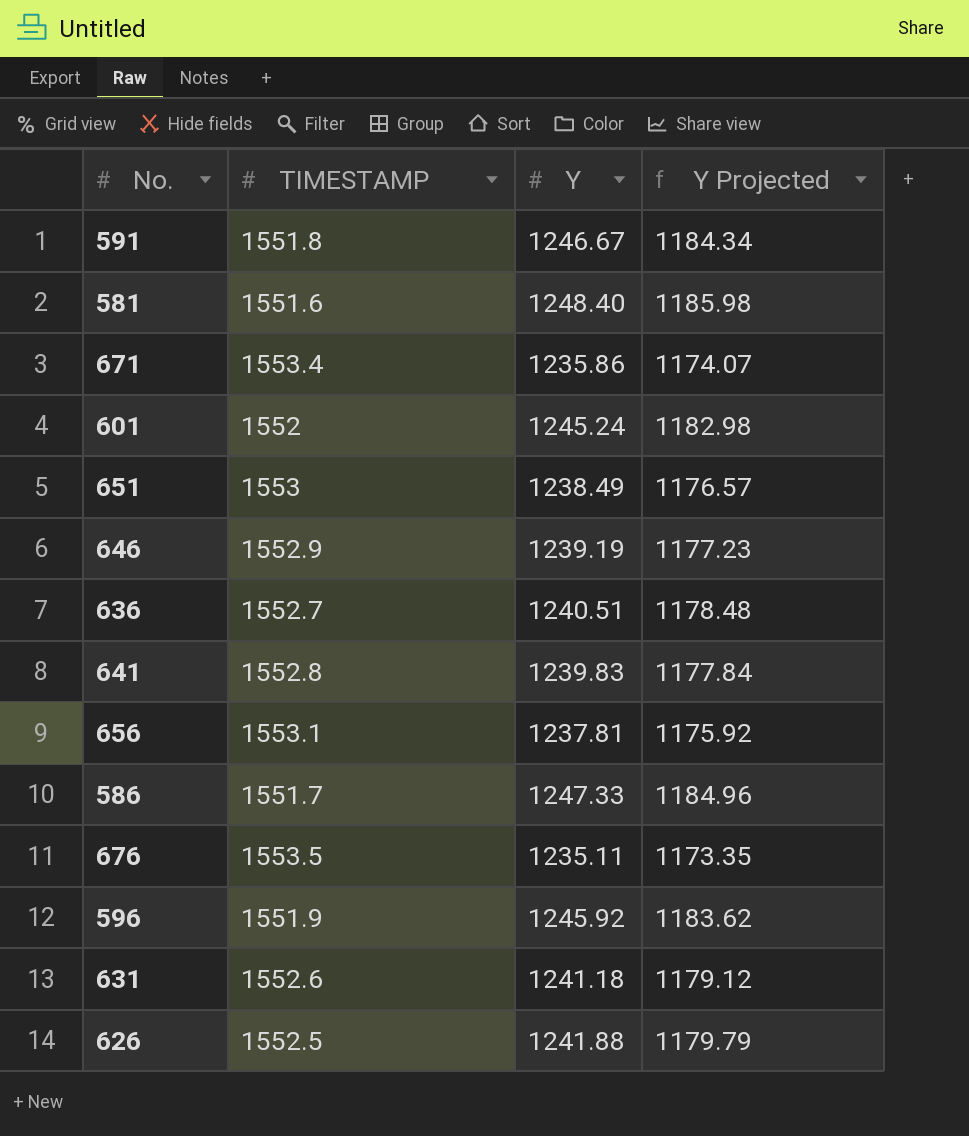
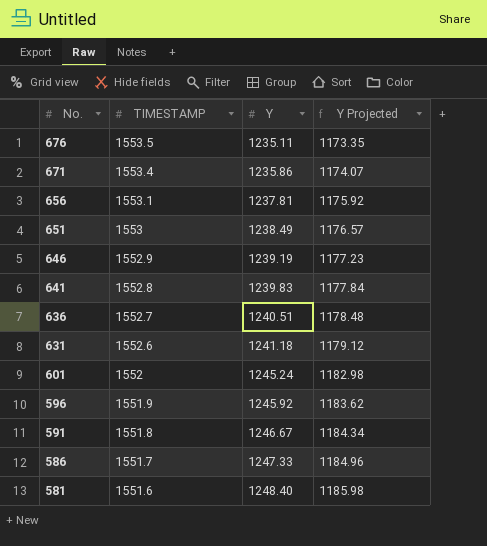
row order: none -> No. descending
row 626: 1552.5 | 1241.88 | 1179.79 -> none

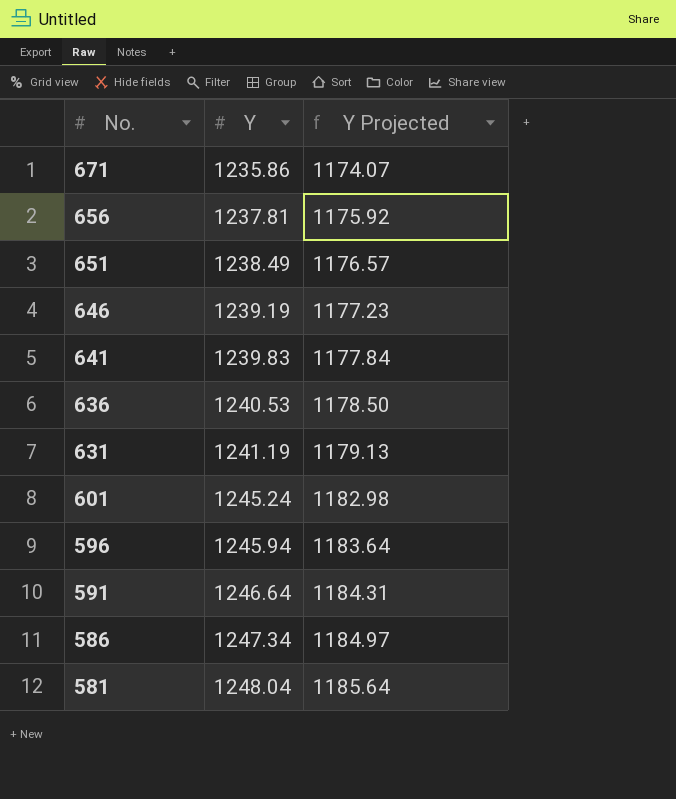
column TIMESTAMP | position: 2 -> none
row 676: 1553.5 | 1235.11 | 1173.35 -> none
636 | Y: 1240.51 -> 1240.53
636 | Y Projected: 1178.48 -> 1178.50
631 | Y: 1241.18 -> 1241.19
631 | Y Projected: 1179.12 -> 1179.13
596 | Y: 1245.92 -> 1245.94
596 | Y Projected: 1183.62 -> 1183.64
591 | Y: 1246.67 -> 1246.64
591 | Y Projected: 1184.34 -> 1184.31
586 | Y: 1247.33 -> 1247.34
586 | Y Projected: 1184.96 -> 1184.97
581 | Y: 1248.40 -> 1248.04
581 | Y Projected: 1185.98 -> 1185.64

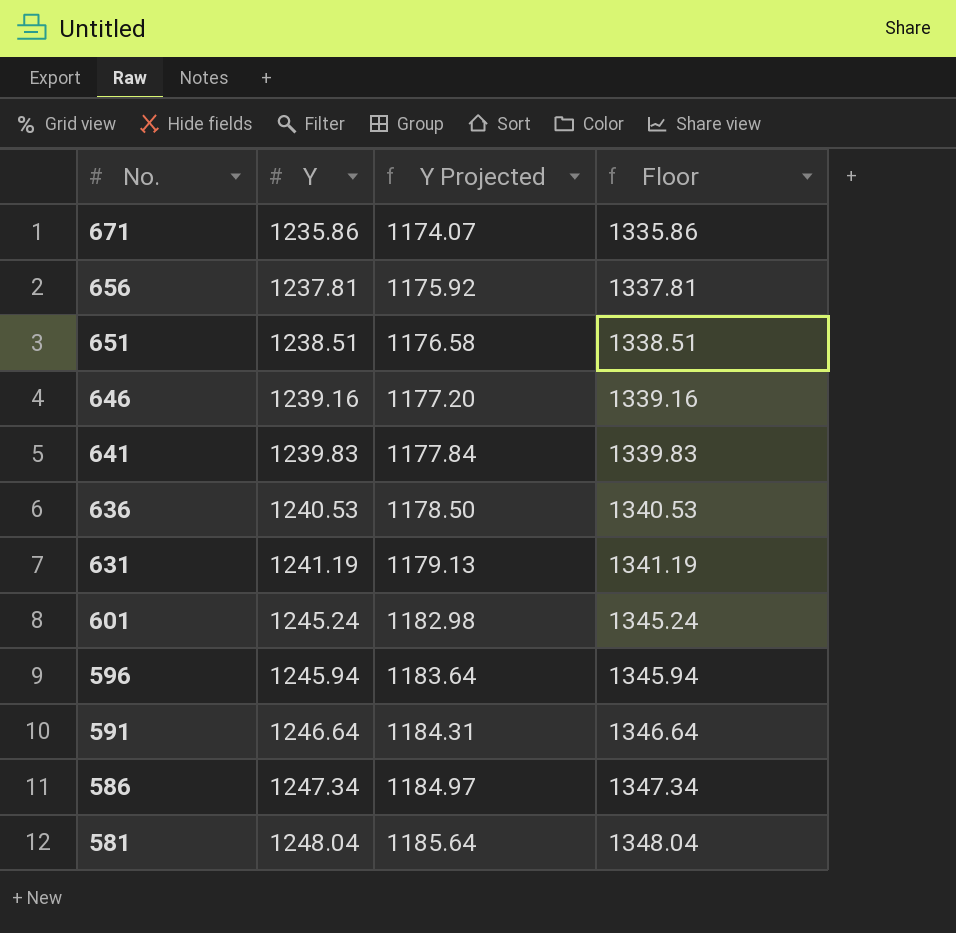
column Floor | formula: none -> [Y] + 100
651 | Y: 1238.49 -> 1238.51
651 | Y Projected: 1176.57 -> 1176.58
646 | Y: 1239.19 -> 1239.16
646 | Y Projected: 1177.23 -> 1177.20

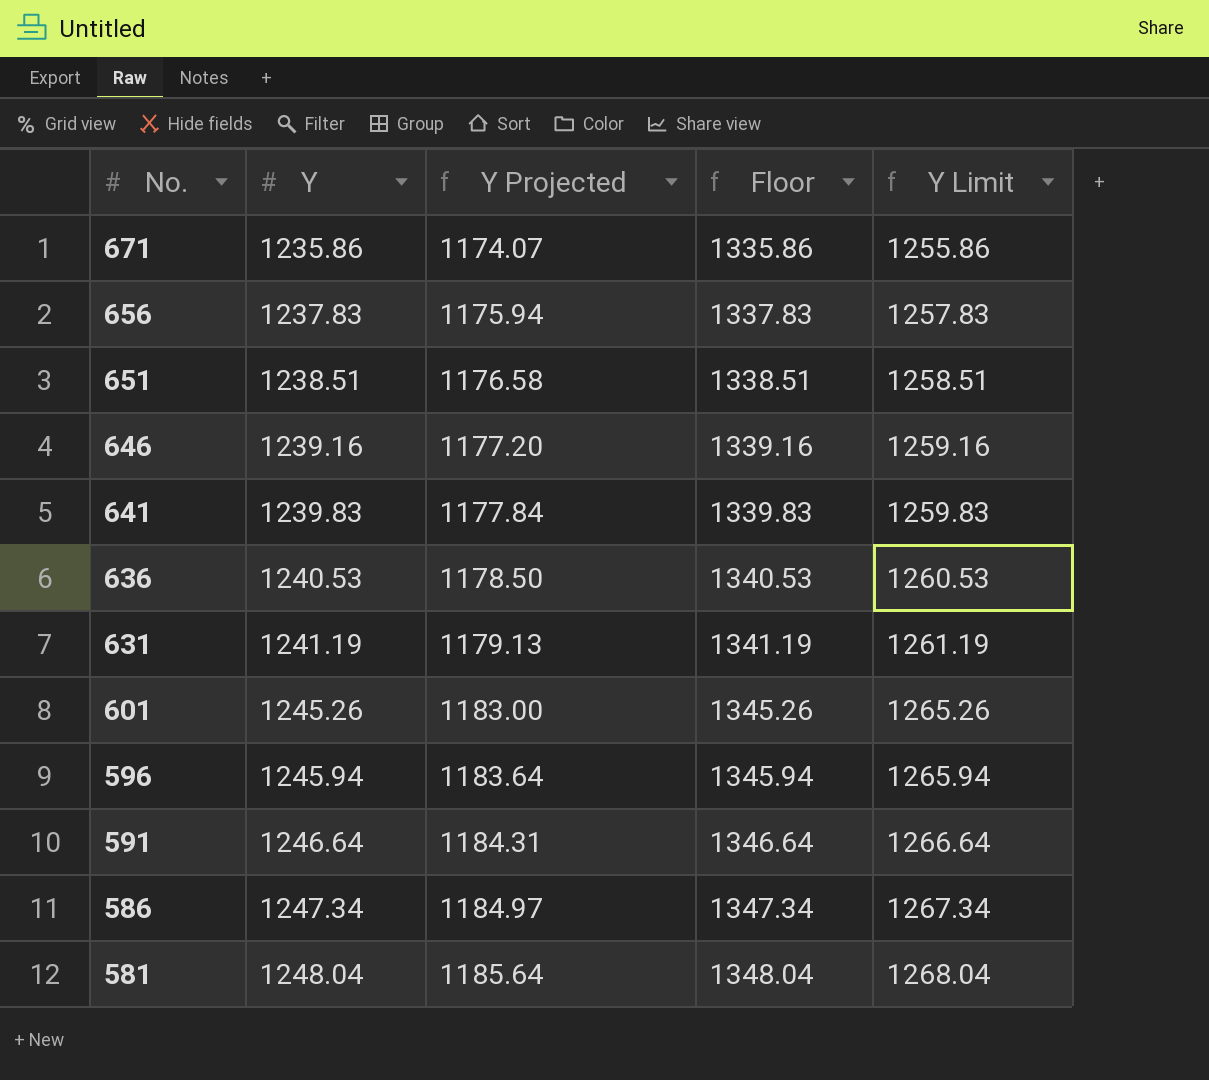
column Y Limit | formula: none -> [Y] + 20
656 | Y: 1237.81 -> 1237.83
656 | Y Projected: 1175.92 -> 1175.94
656 | Floor: 1337.81 -> 1337.83
601 | Y: 1245.24 -> 1245.26
601 | Y Projected: 1182.98 -> 1183.00
601 | Floor: 1345.24 -> 1345.26

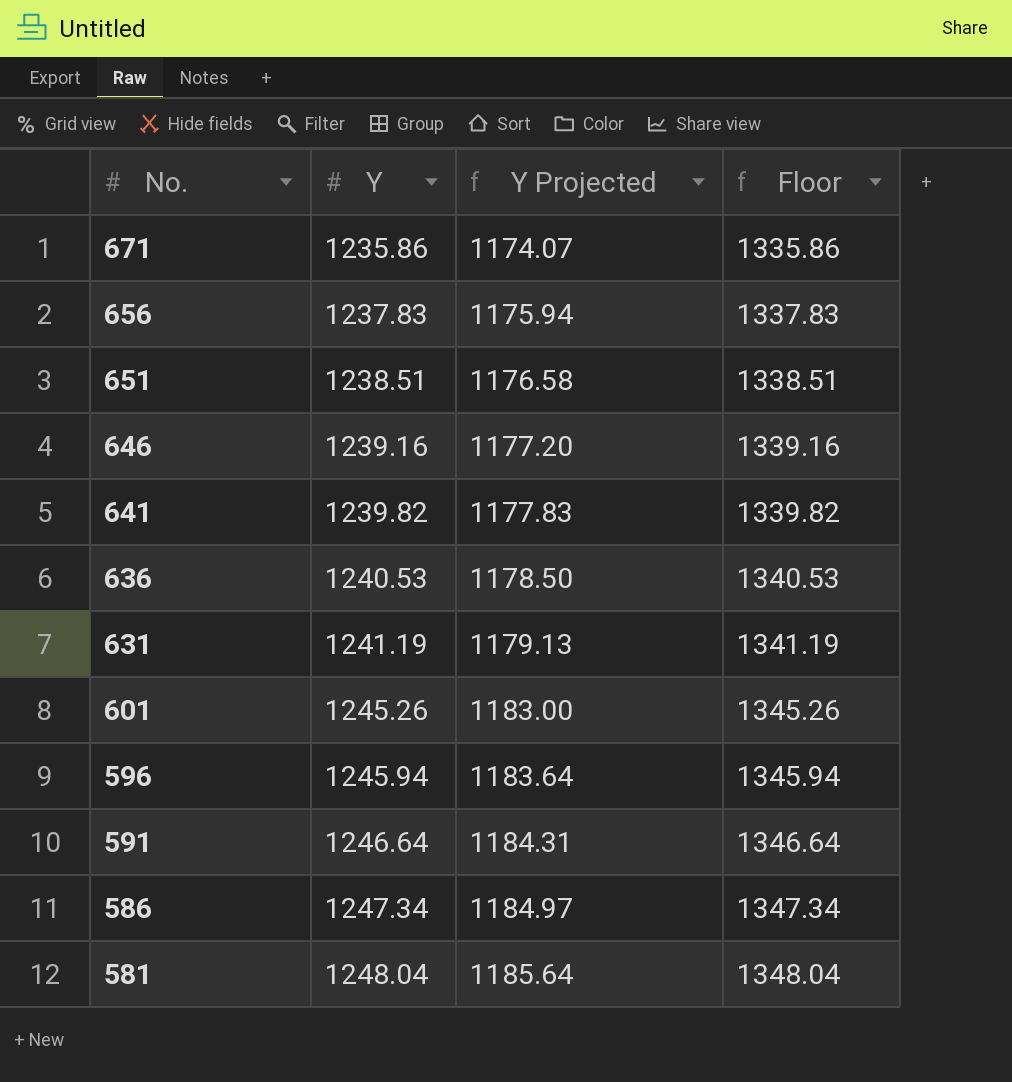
column Y Limit | formula: [Y] + 20 -> none
641 | Y: 1239.83 -> 1239.82
641 | Y Projected: 1177.84 -> 1177.83
641 | Floor: 1339.83 -> 1339.82

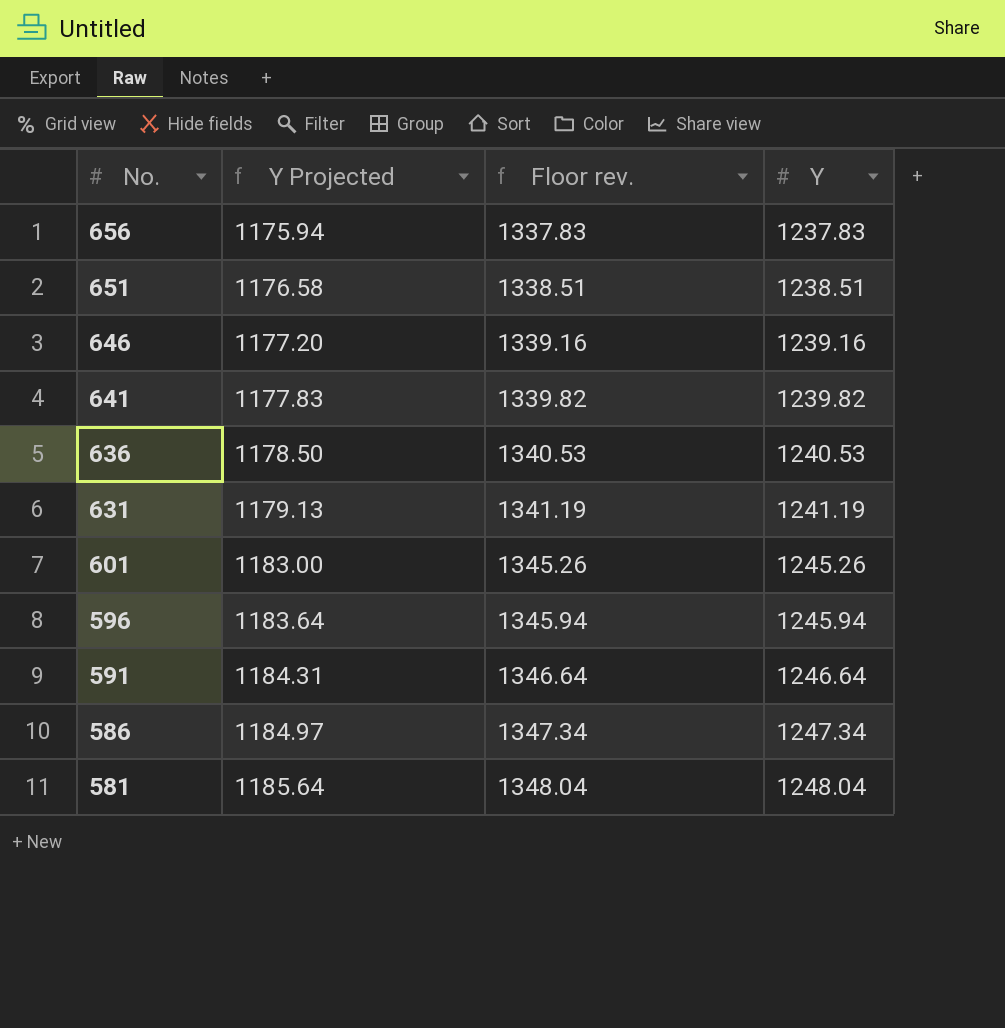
column name: Floor -> Floor rev.
column Y | position: 2 -> 4
row 671: 1235.86 | 1174.07 | 1335.86 -> none

